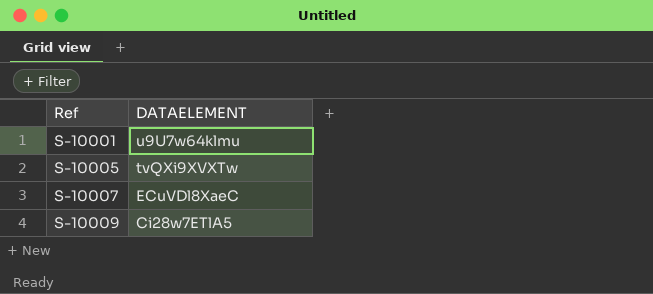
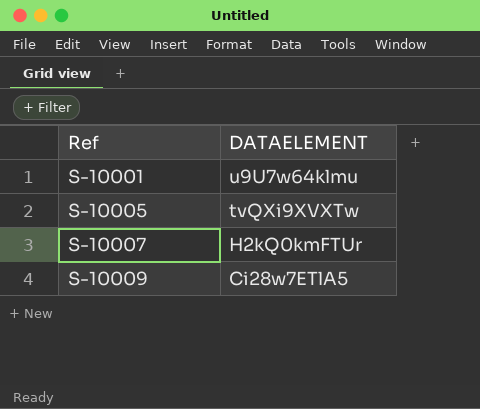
S-10007 | DATAELEMENT: ECuVDl8XaeC -> H2kQ0kmFTUr

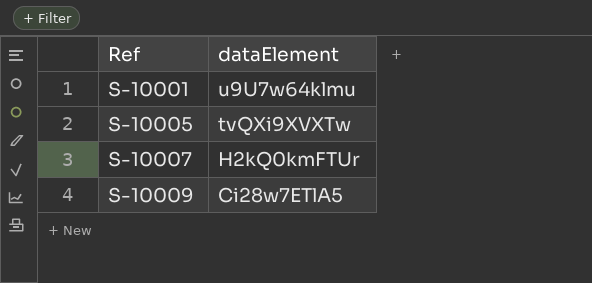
column name: DATAELEMENT -> dataElement

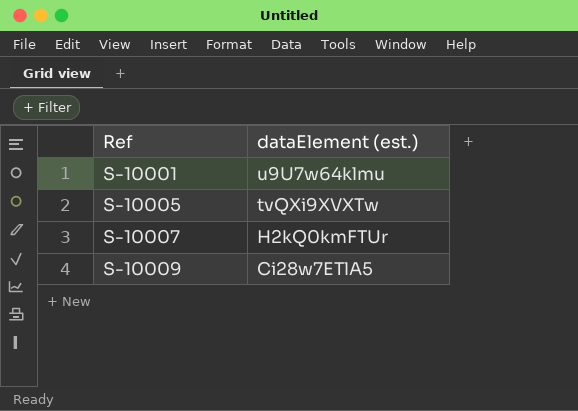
column name: dataElement -> dataElement (est.)

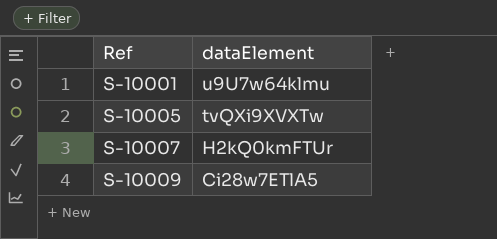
column name: dataElement (est.) -> dataElement

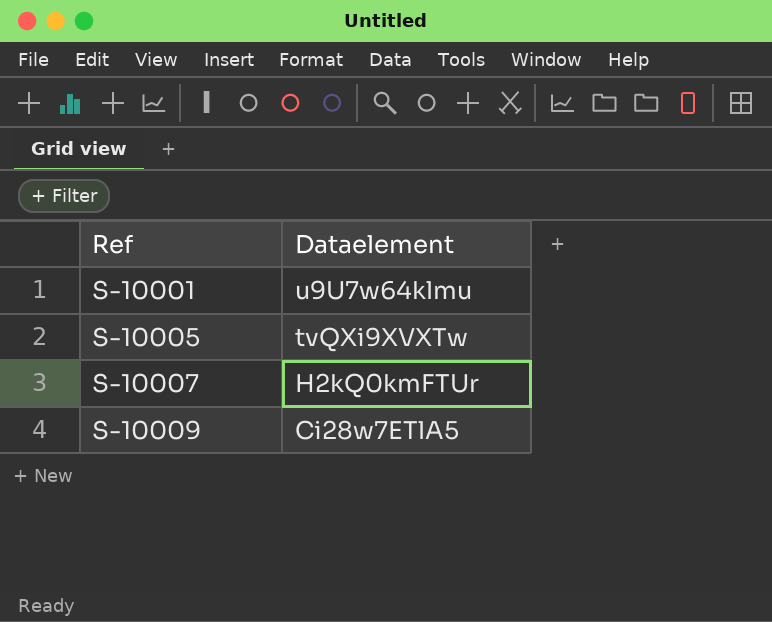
column name: dataElement -> Dataelement

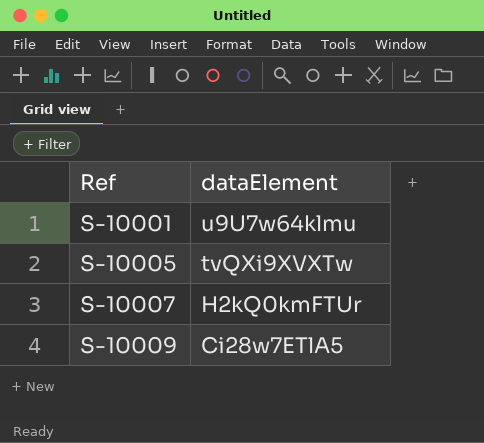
column name: Dataelement -> dataElement

